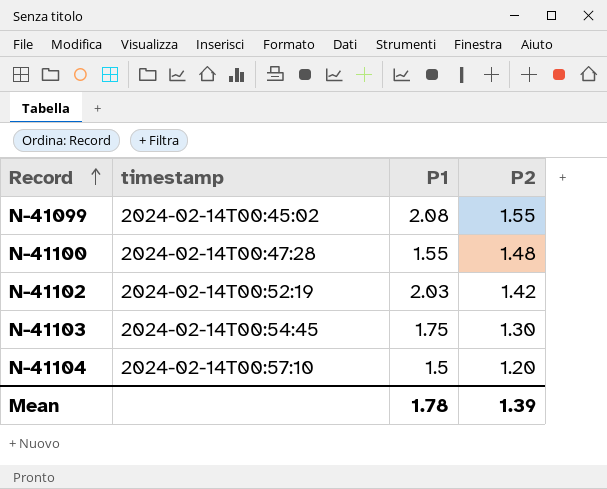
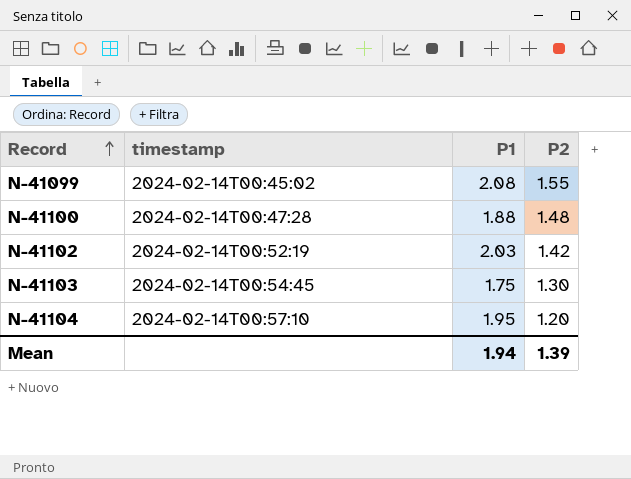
N-41100 | P1: 1.55 -> 1.88
N-41104 | P1: 1.5 -> 1.95
Mean | P1: 1.78 -> 1.94

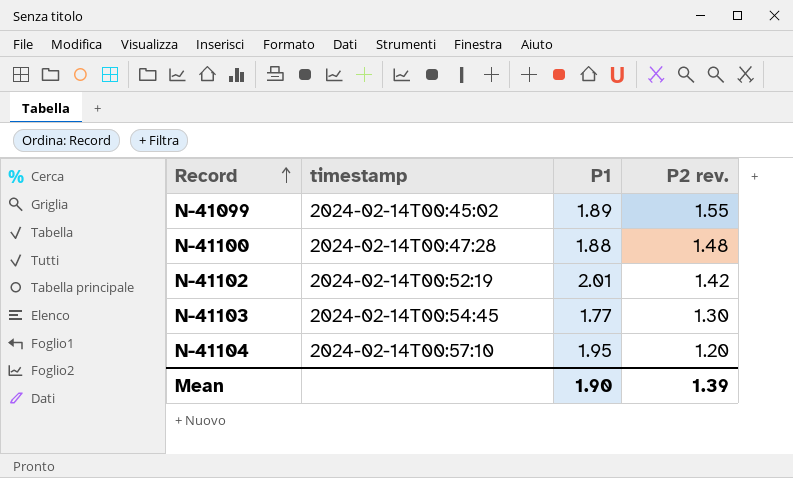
column name: P2 -> P2 rev.
N-41099 | P1: 2.08 -> 1.89
N-41102 | P1: 2.03 -> 2.01
N-41103 | P1: 1.75 -> 1.77
Mean | P1: 1.94 -> 1.90

